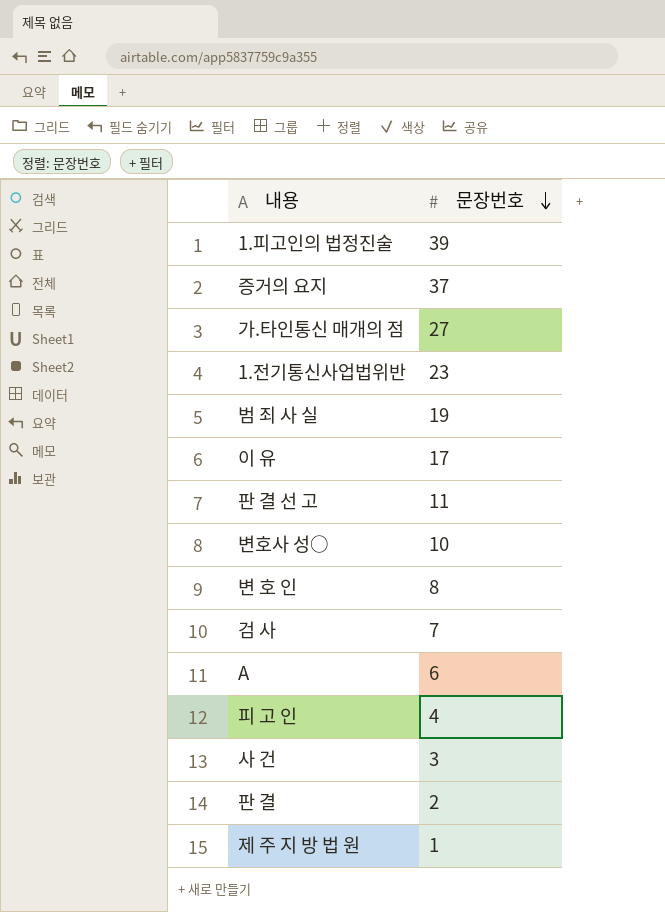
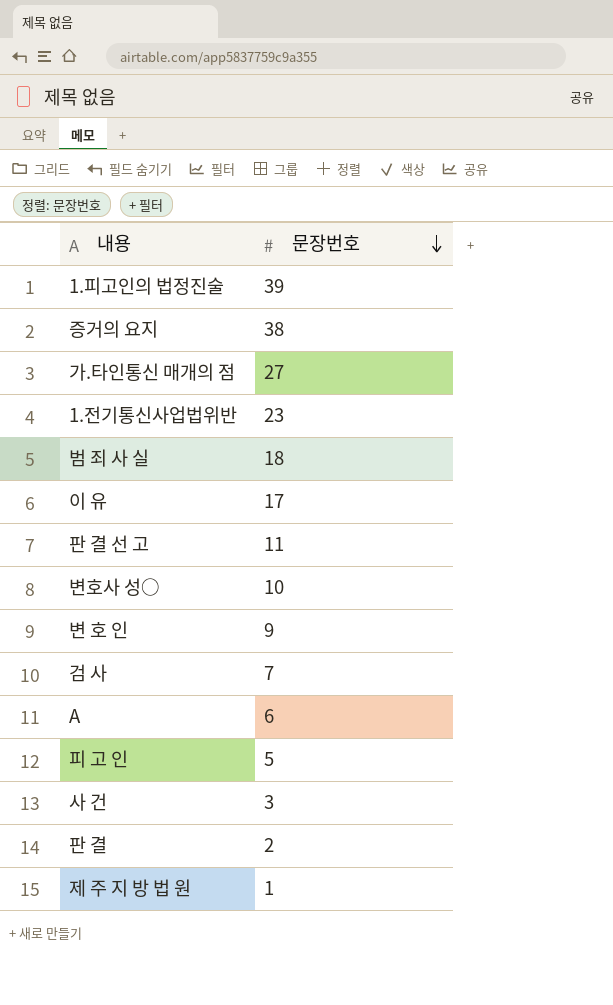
증거의 요지 | 문장번호: 37 -> 38
범 죄 사 실 | 문장번호: 19 -> 18
변 호 인 | 문장번호: 8 -> 9
피 고 인 | 문장번호: 4 -> 5

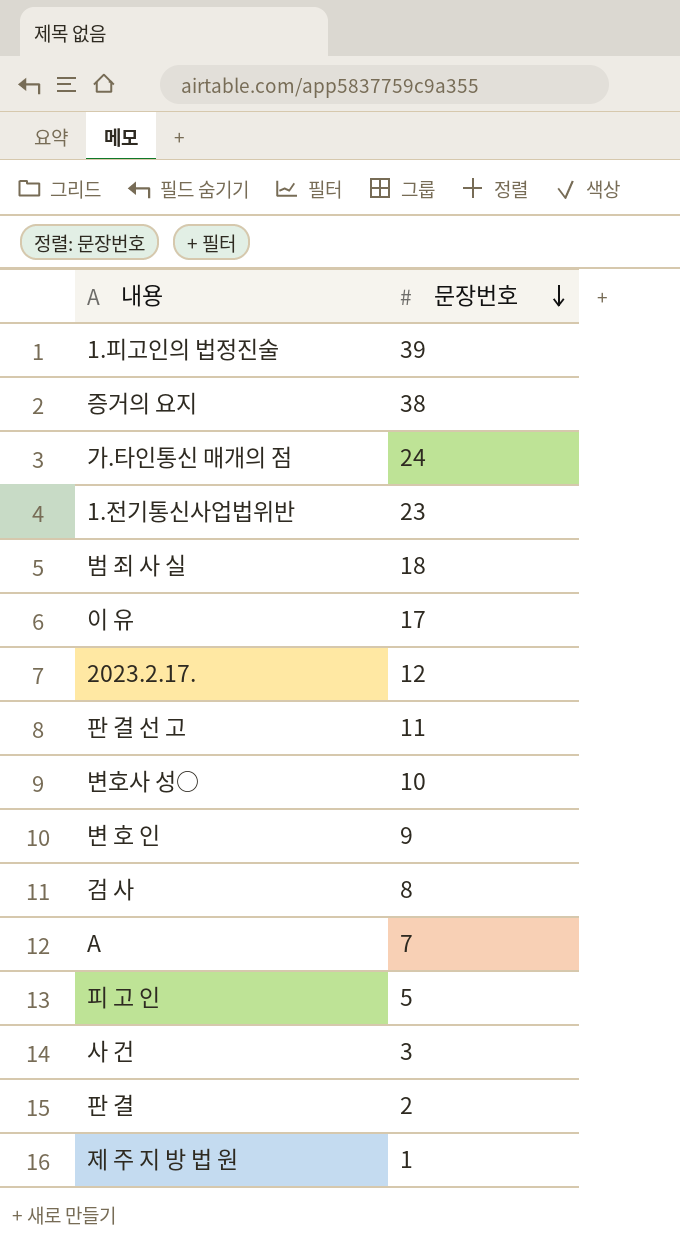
가.타인통신 매개의 점 | 문장번호: 27 -> 24
row 2023.2.17.: none -> 12
검 사 | 문장번호: 7 -> 8
A | 문장번호: 6 -> 7

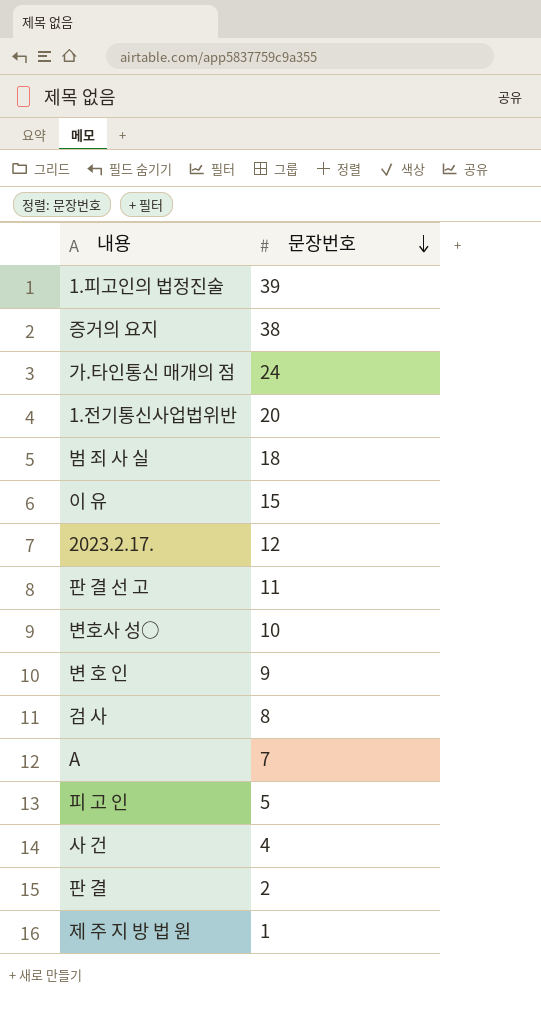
1.전기통신사업법위반 | 문장번호: 23 -> 20
이 유 | 문장번호: 17 -> 15
사 건 | 문장번호: 3 -> 4

